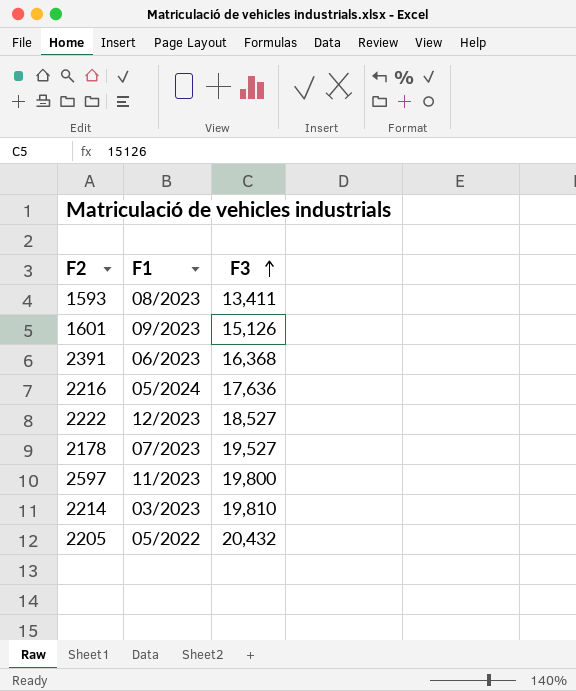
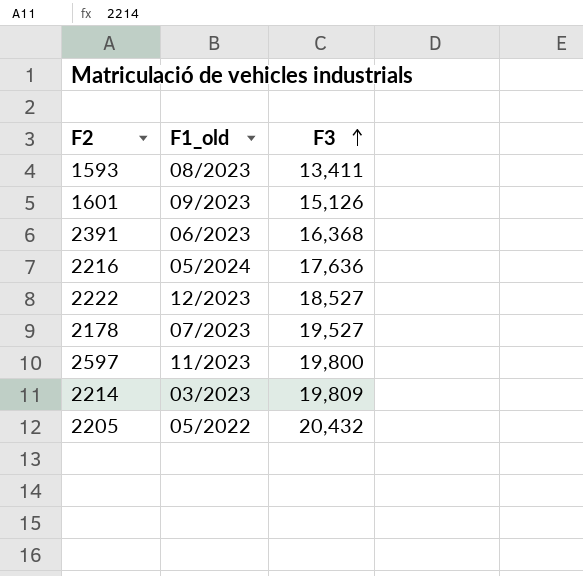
column name: F1 -> F1_old
2214 | F3: 19,810 -> 19,809

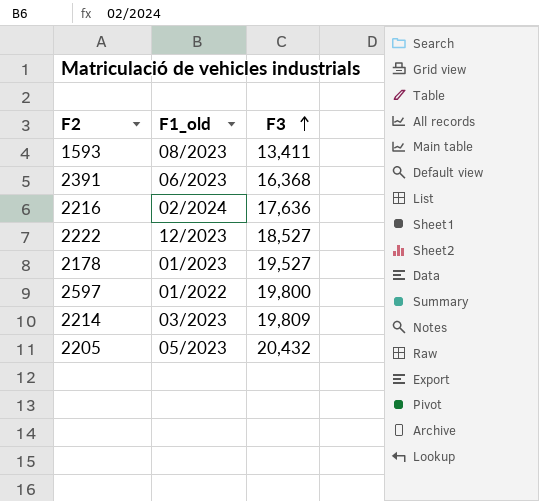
row 1601: 09/2023 | 15,126 -> none
2216 | F1_old: 05/2024 -> 02/2024
2178 | F1_old: 07/2023 -> 01/2023
2597 | F1_old: 11/2023 -> 01/2022
2205 | F1_old: 05/2022 -> 05/2023

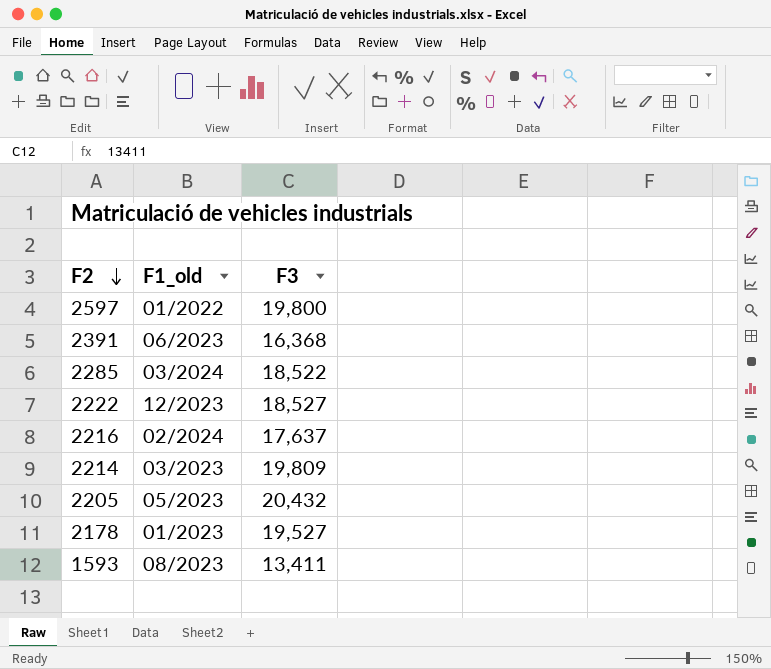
row order: F3 ascending -> F2 descending
row 2285: none -> 03/2024 | 18,522
2216 | F3: 17,636 -> 17,637

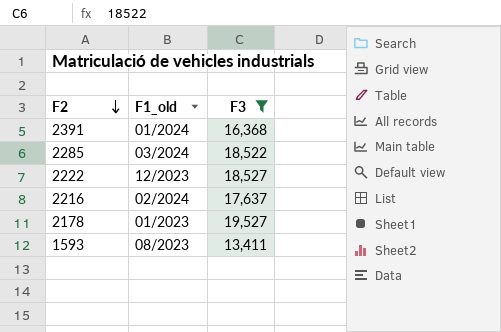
filter: none -> F3 <= 19,527
2391 | F1_old: 06/2023 -> 01/2024

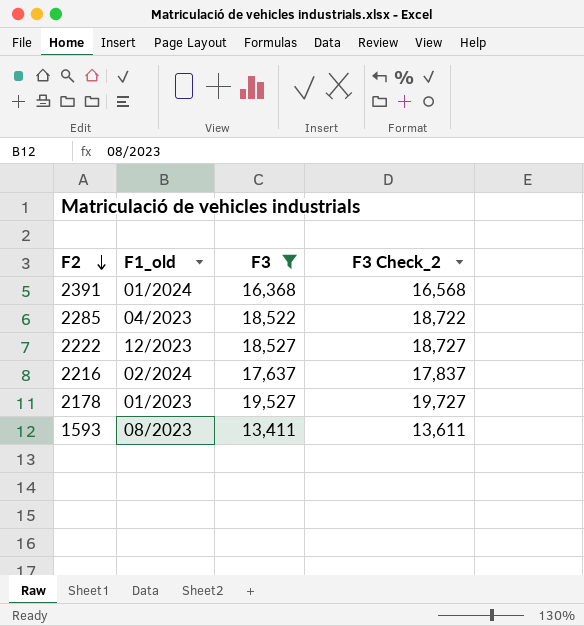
column F3 Check_2 | formula: none -> [F3] + 200
2285 | F1_old: 03/2024 -> 04/2023

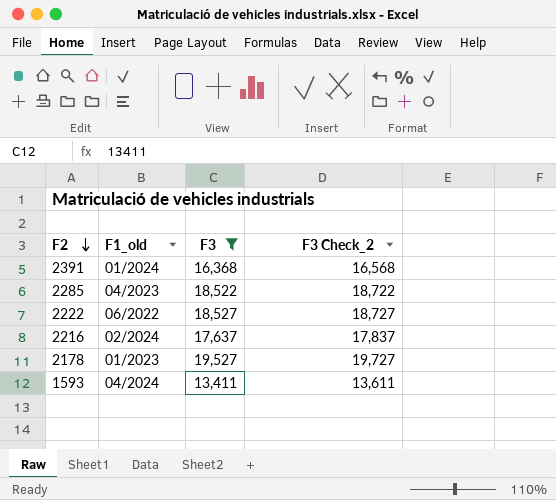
2222 | F1_old: 12/2023 -> 06/2022
1593 | F1_old: 08/2023 -> 04/2024

